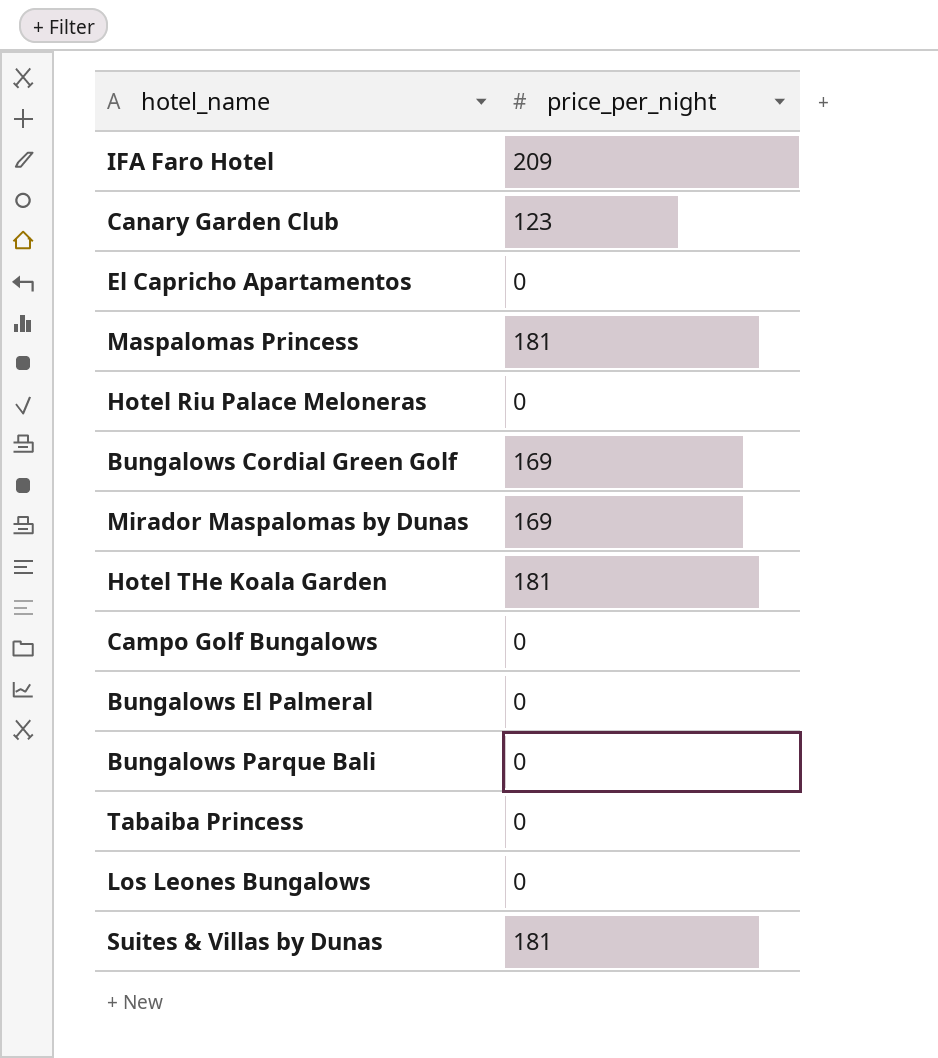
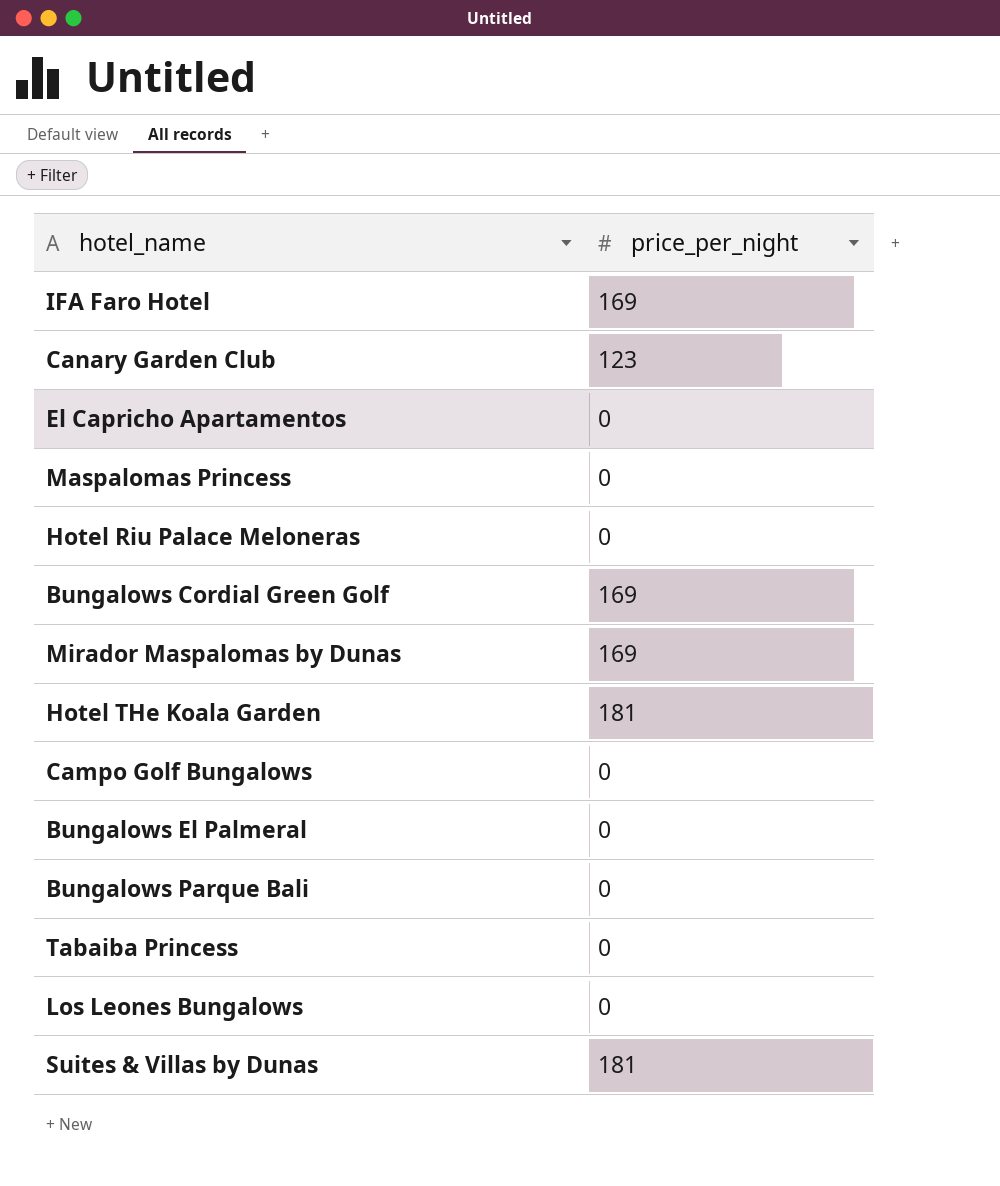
IFA Faro Hotel | price_per_night: 209 -> 169
Maspalomas Princess | price_per_night: 181 -> 0

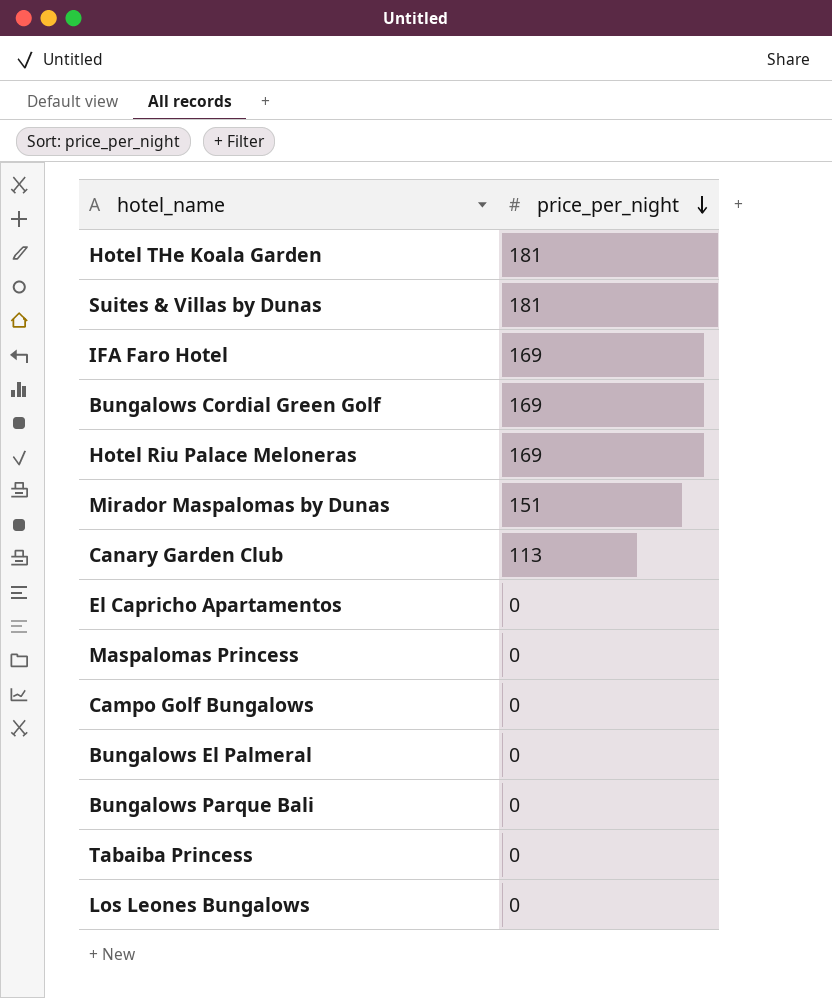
row order: none -> price_per_night descending
Hotel Riu Palace Meloneras | price_per_night: 0 -> 169
Mirador Maspalomas by Dunas | price_per_night: 169 -> 151
Canary Garden Club | price_per_night: 123 -> 113

